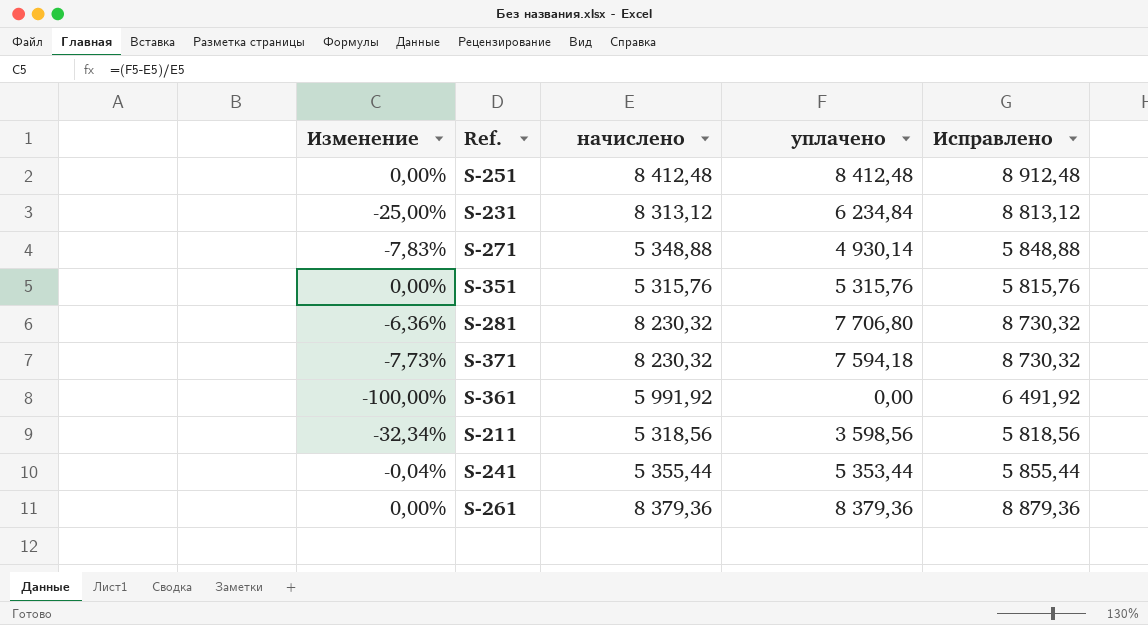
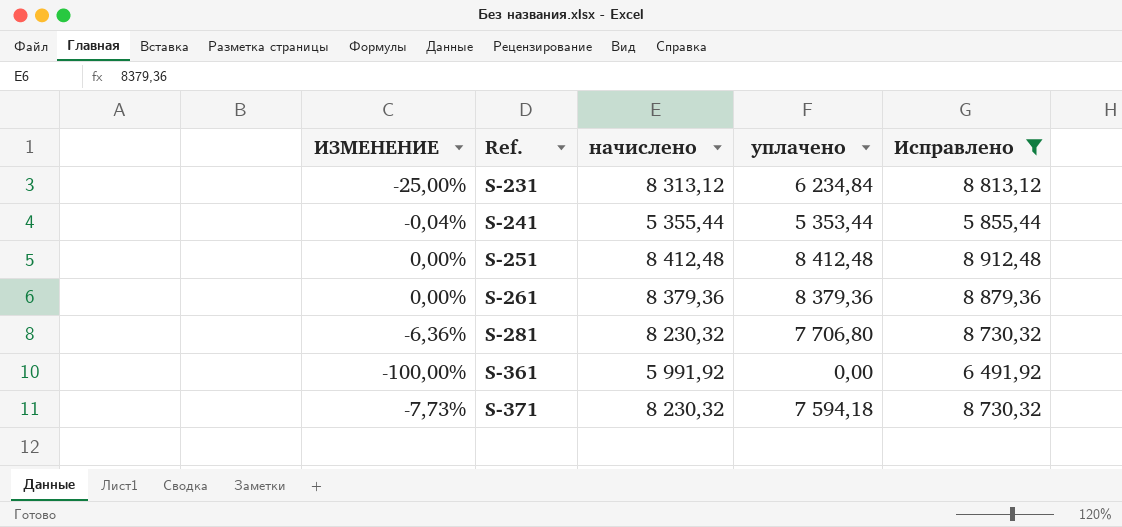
filter: none -> Исправлено >= 5 855,44
row order: none -> Ref. ascending
column name: Изменение -> ИЗМЕНЕНИЕ

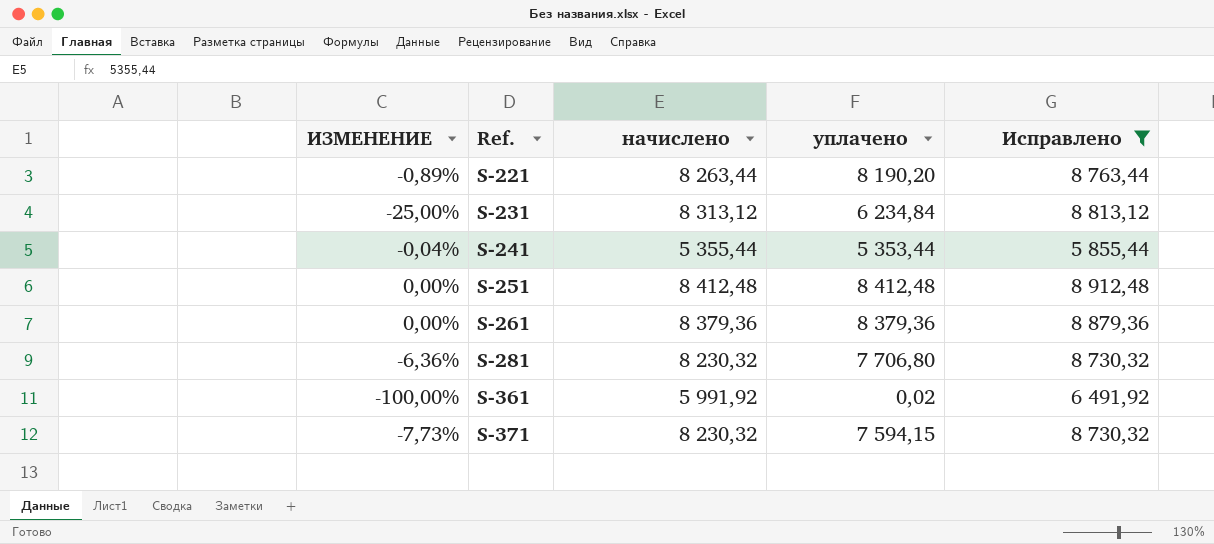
row S-221: none -> -0,89% | 8 263,44 | 8 190,20 | 8 763,44
S-361 | уплачено: 0,00 -> 0,02
S-371 | уплачено: 7 594,18 -> 7 594,15

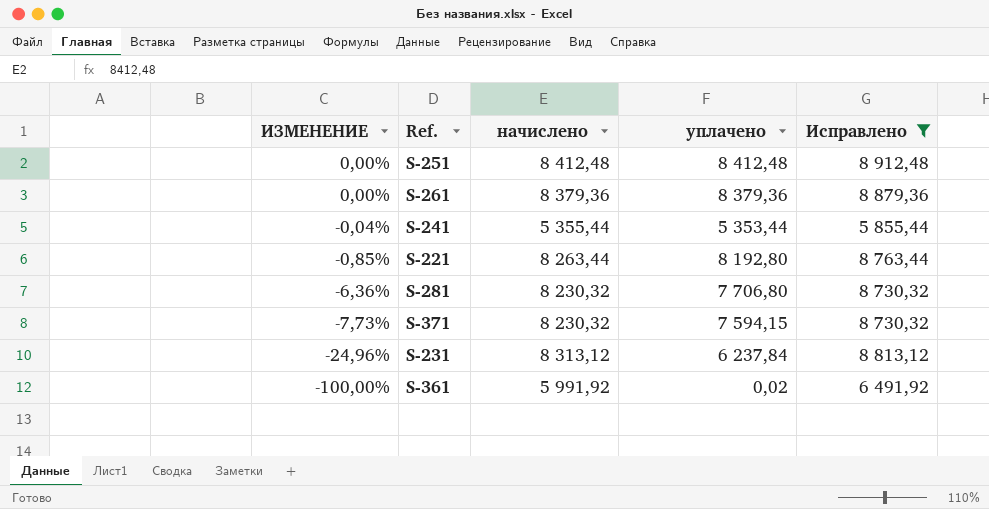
row order: Ref. ascending -> ИЗМЕНЕНИЕ descending
S-221 | ИЗМЕНЕНИЕ: -0,89% -> -0,85%
S-221 | уплачено: 8 190,20 -> 8 192,80
S-231 | ИЗМЕНЕНИЕ: -25,00% -> -24,96%
S-231 | уплачено: 6 234,84 -> 6 237,84

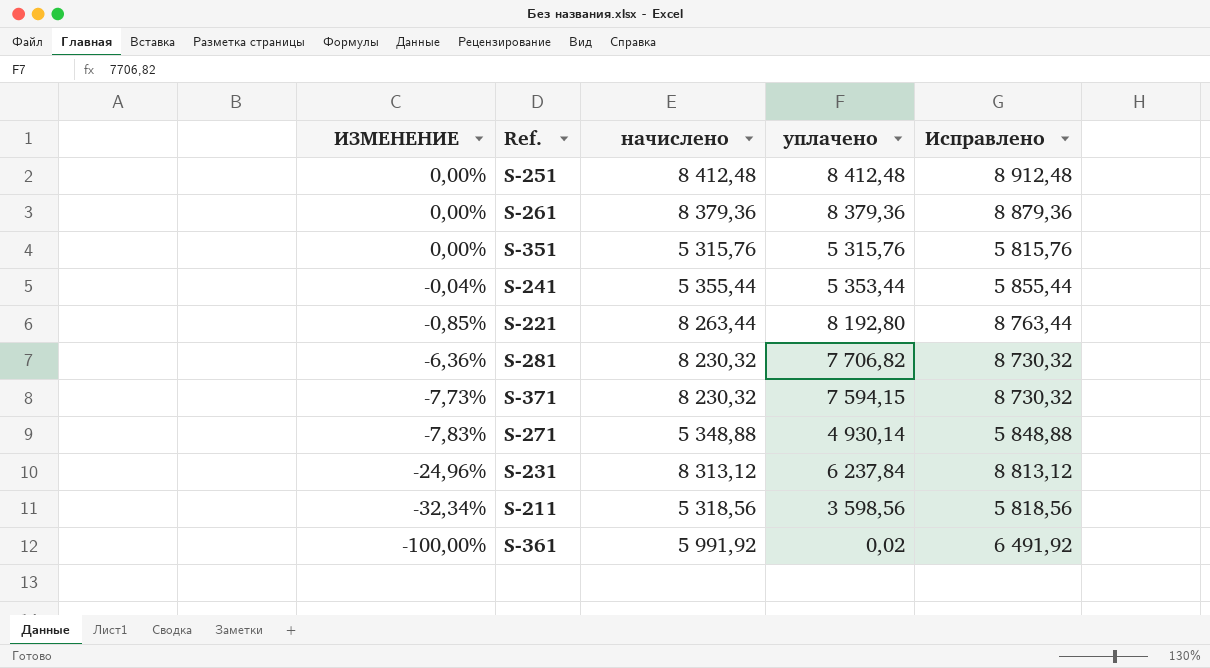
filter: Исправлено >= 5 855,44 -> none
S-281 | уплачено: 7 706,80 -> 7 706,82

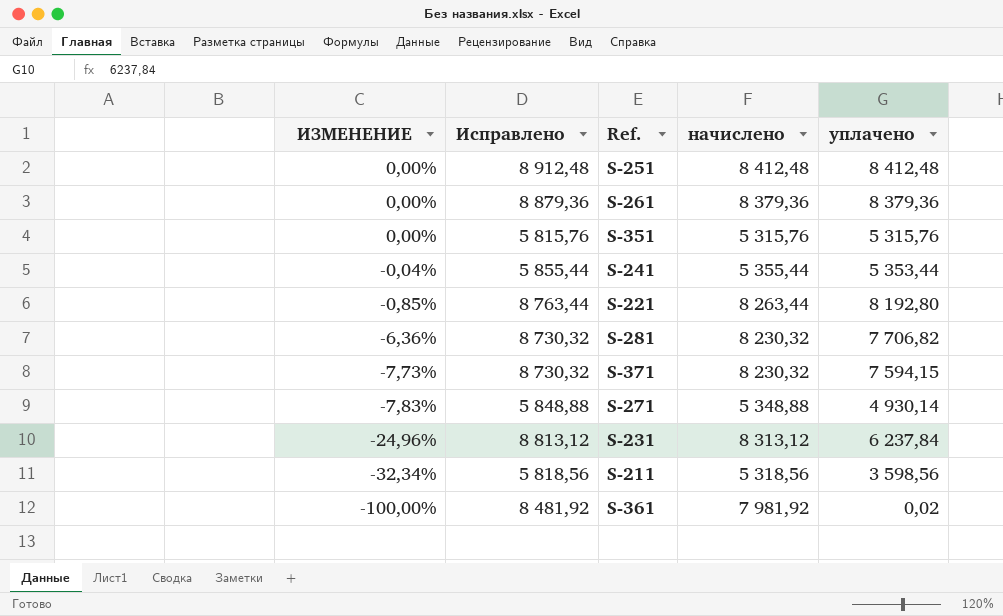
column Исправлено | position: 5 -> 2
S-361 | Исправлено: 6 491,92 -> 8 481,92
S-361 | начислено: 5 991,92 -> 7 981,92

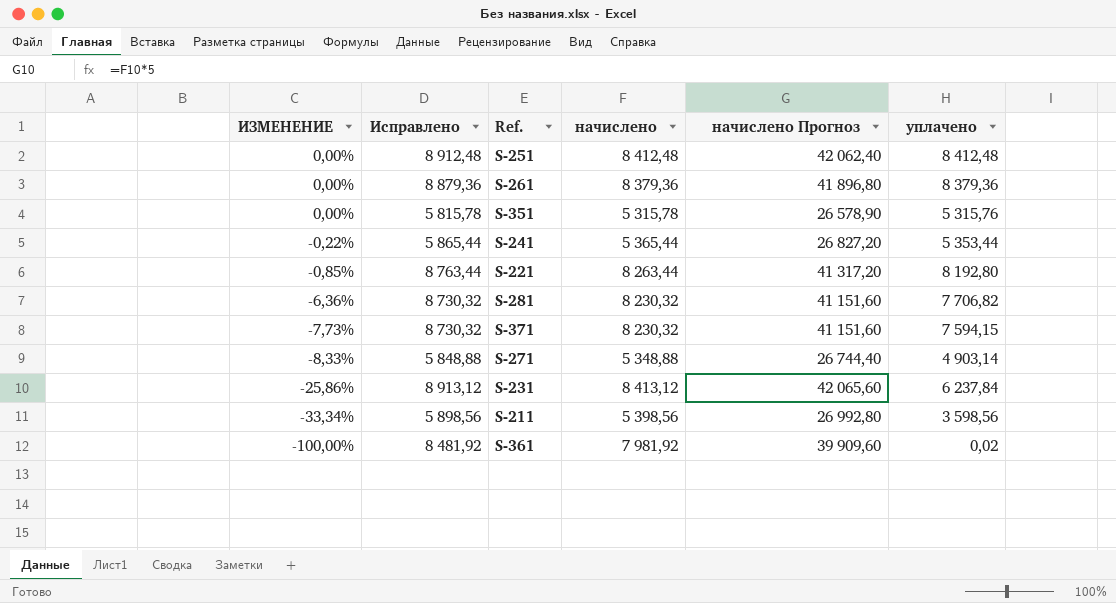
column начислено Прогноз | formula: none -> [начислено] * 5
S-351 | Исправлено: 5 815,76 -> 5 815,78
S-351 | начислено: 5 315,76 -> 5 315,78
S-241 | ИЗМЕНЕНИЕ: -0,04% -> -0,22%
S-241 | Исправлено: 5 855,44 -> 5 865,44
S-241 | начислено: 5 355,44 -> 5 365,44
S-271 | ИЗМЕНЕНИЕ: -7,83% -> -8,33%
S-271 | уплачено: 4 930,14 -> 4 903,14
S-231 | ИЗМЕНЕНИЕ: -24,96% -> -25,86%
S-231 | Исправлено: 8 813,12 -> 8 913,12
S-231 | начислено: 8 313,12 -> 8 413,12
S-211 | ИЗМЕНЕНИЕ: -32,34% -> -33,34%
S-211 | Исправлено: 5 818,56 -> 5 898,56
S-211 | начислено: 5 318,56 -> 5 398,56

